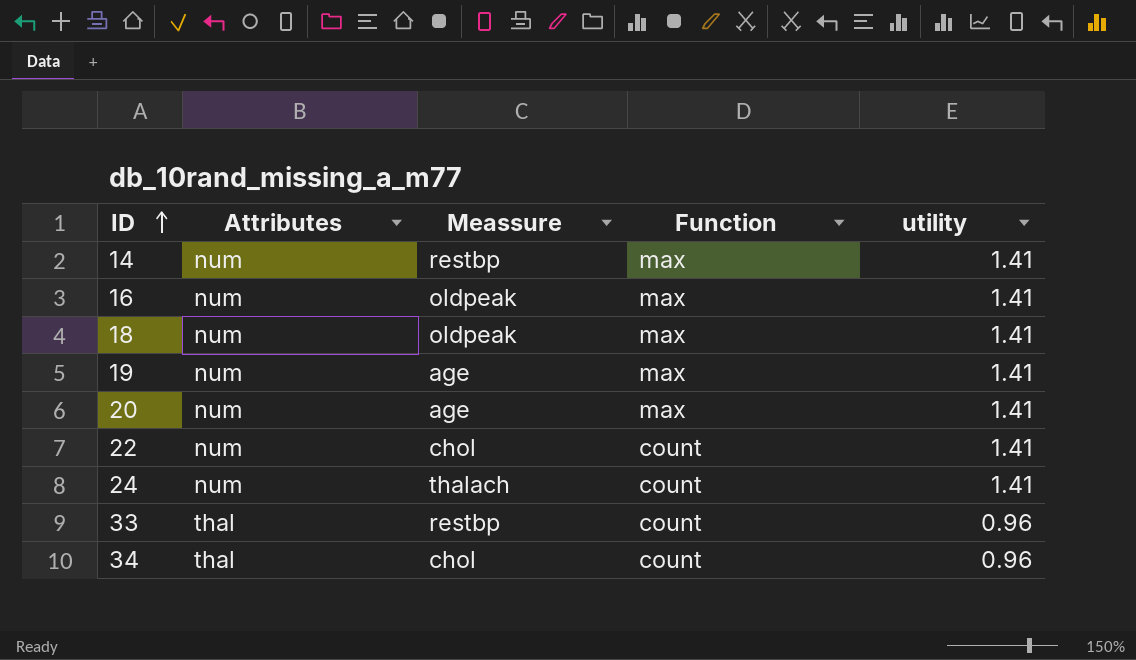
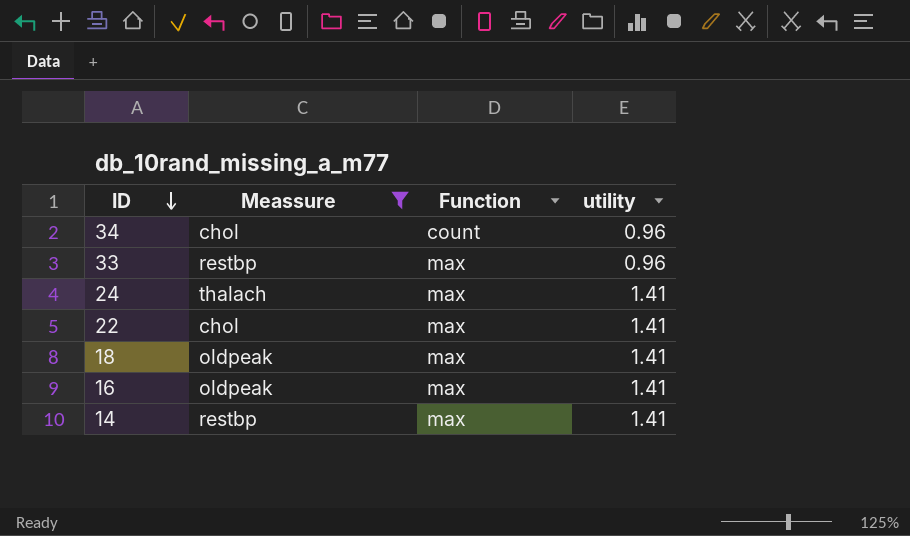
filter: none -> Meassure != age
row order: ID ascending -> ID descending
column Attributes | position: 2 -> none
33 | Function: count -> max
24 | Function: count -> max
22 | Function: count -> max

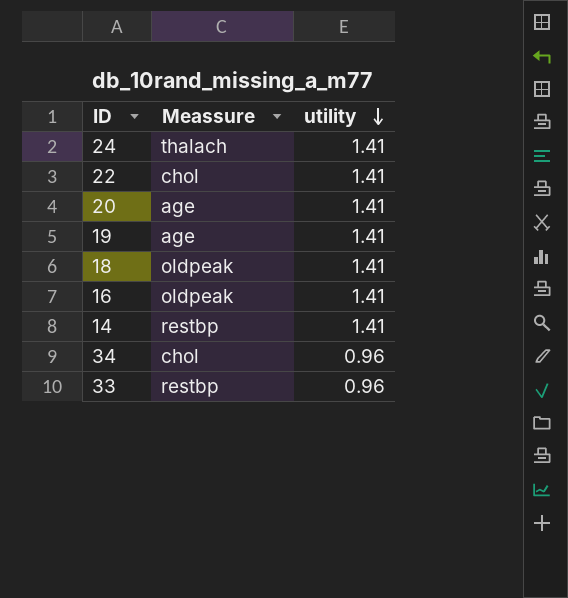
filter: Meassure != age -> none
row order: ID descending -> utility descending
column Function | position: 3 -> none

